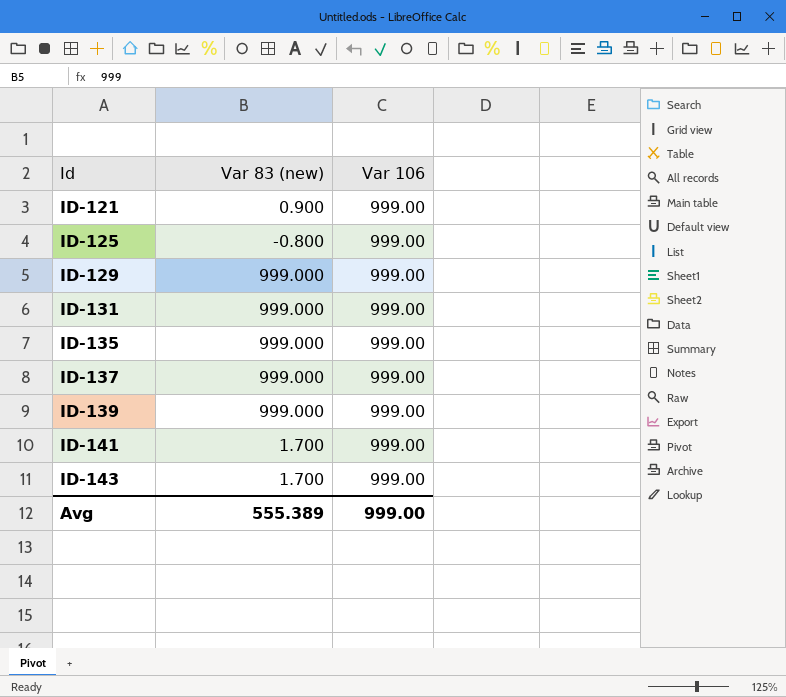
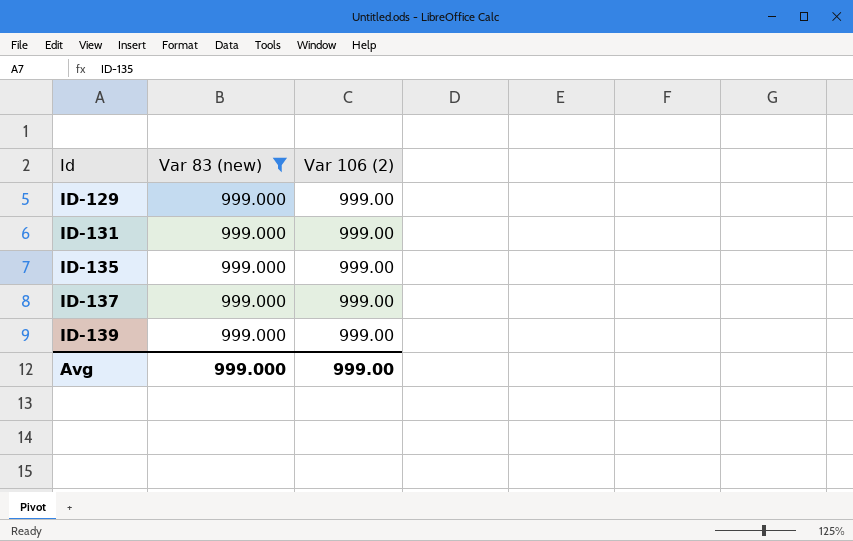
filter: none -> Var 83 (new) = 999.000
column name: Var 106 -> Var 106 (2)
Avg | Var 83 (new): 555.389 -> 999.000

